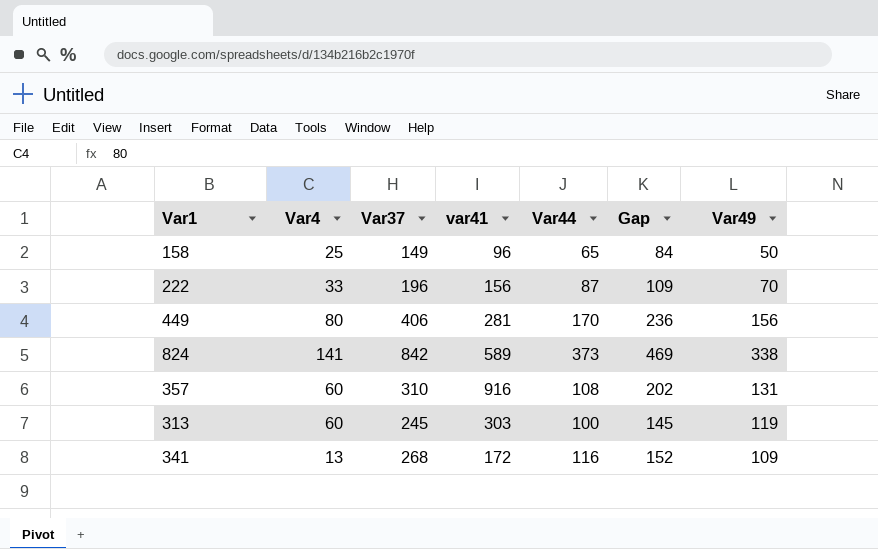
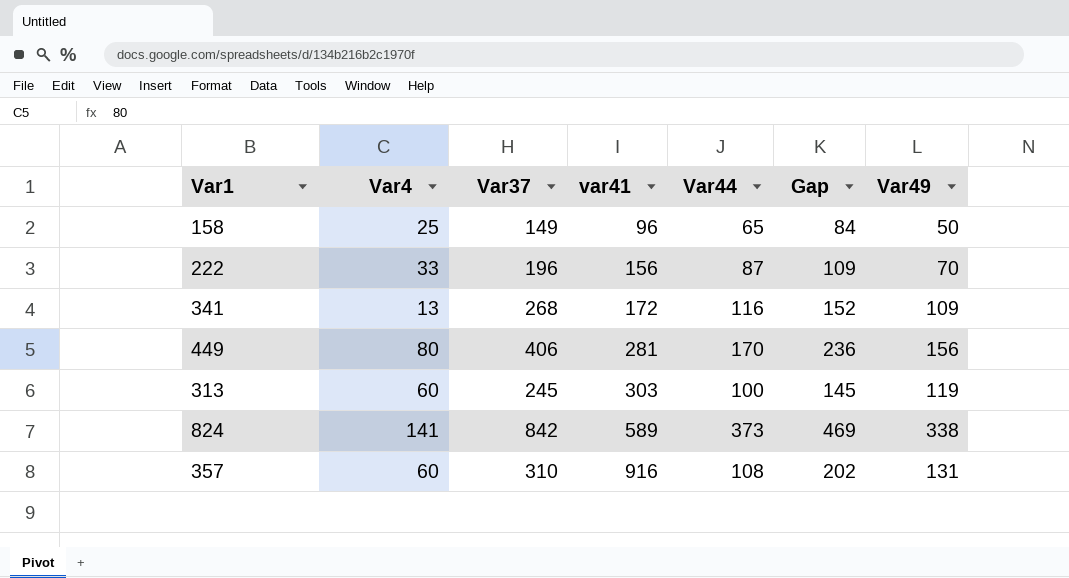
row order: none -> var41 ascending

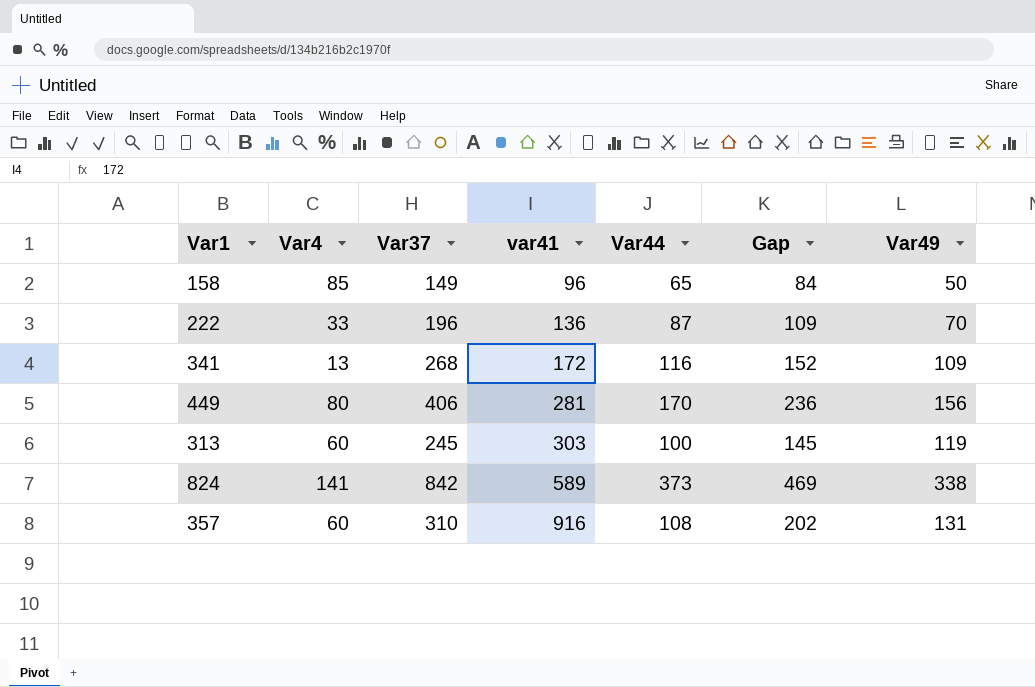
158 | Var4: 25 -> 85
222 | var41: 156 -> 136

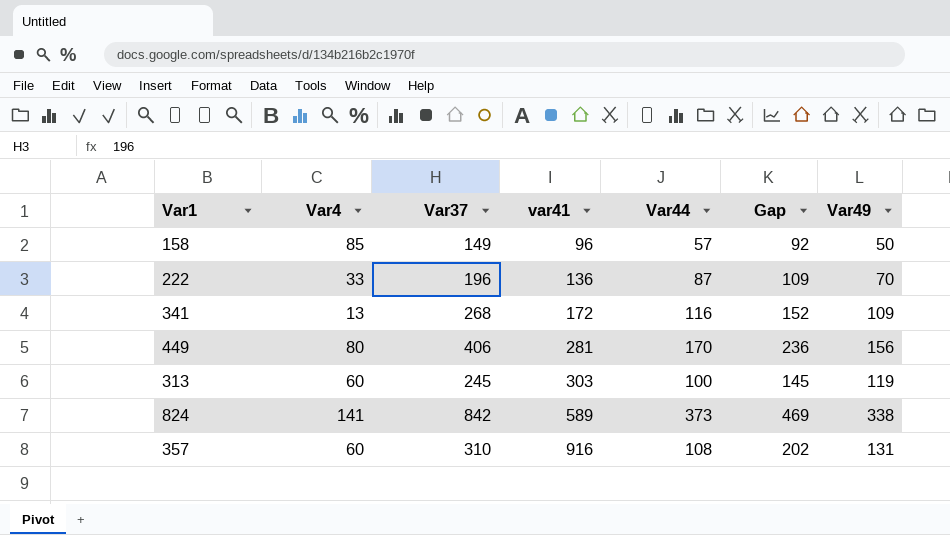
158 | Var44: 65 -> 57
158 | Gap: 84 -> 92

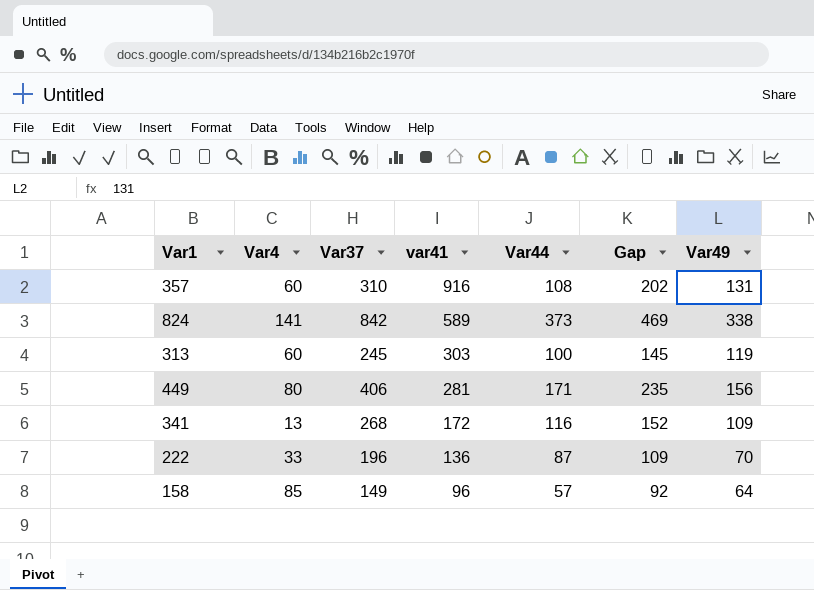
row order: var41 ascending -> var41 descending
449 | Var44: 170 -> 171
449 | Gap: 236 -> 235
158 | Var49: 50 -> 64

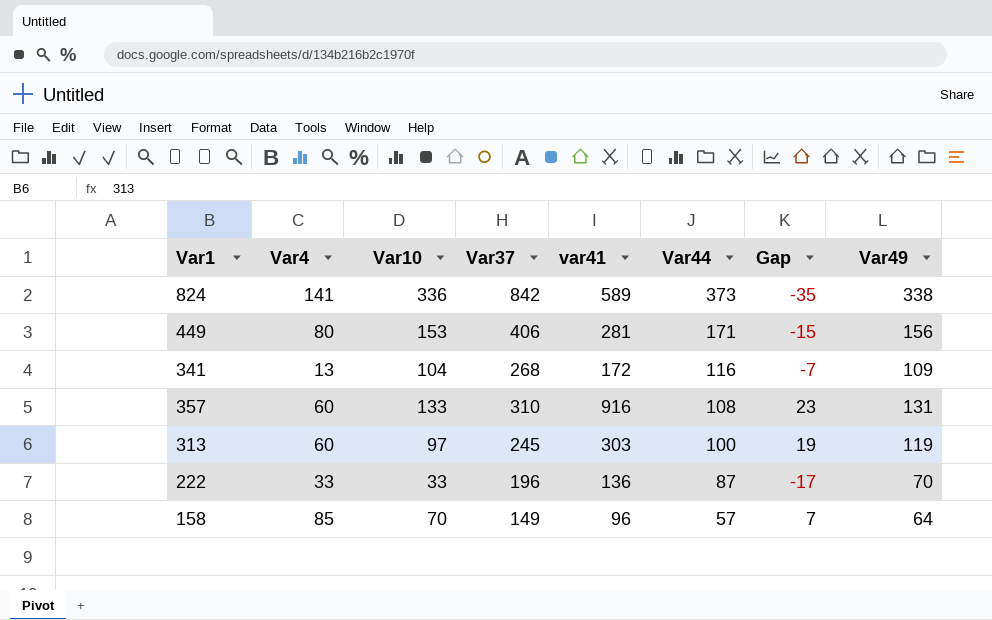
row order: var41 descending -> Var44 descending
column Var10 | position: none -> 3
column Gap | formula: [Var37] - [Var44] -> [Var49] - [Var44]

